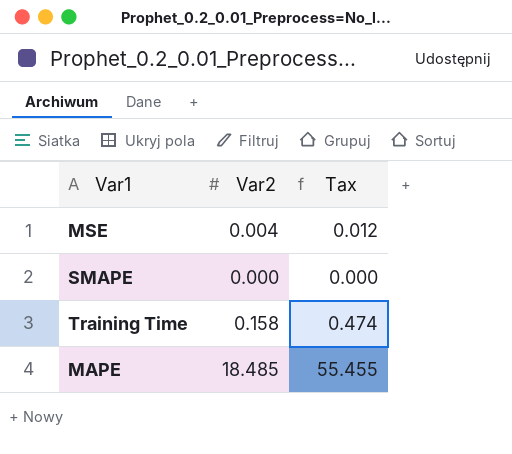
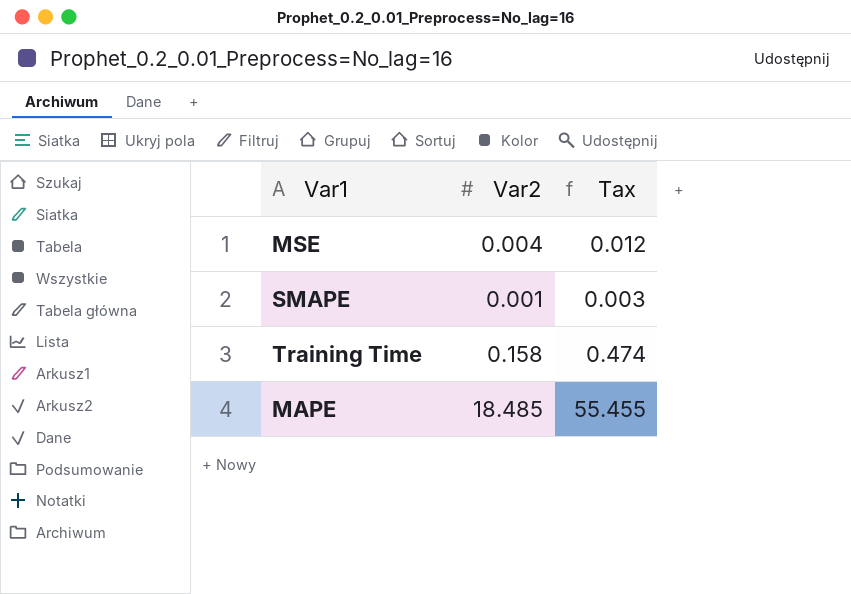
SMAPE | Var2: 0.000 -> 0.001
SMAPE | Tax: 0.000 -> 0.003

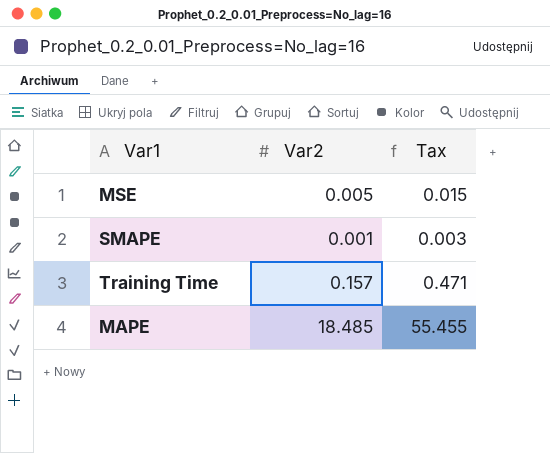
MSE | Var2: 0.004 -> 0.005
MSE | Tax: 0.012 -> 0.015
Training Time | Var2: 0.158 -> 0.157
Training Time | Tax: 0.474 -> 0.471

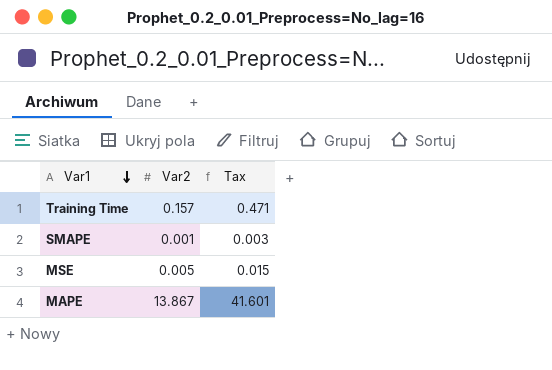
row order: none -> Var1 descending
MAPE | Var2: 18.485 -> 13.867
MAPE | Tax: 55.455 -> 41.601

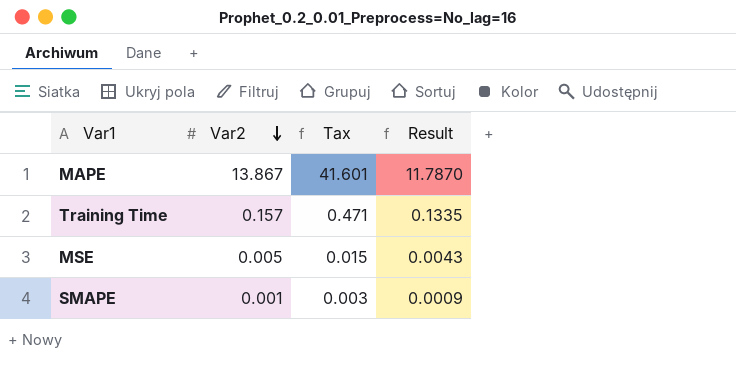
row order: Var1 descending -> Var2 descending
column Result | formula: none -> [Var2] * 0.85

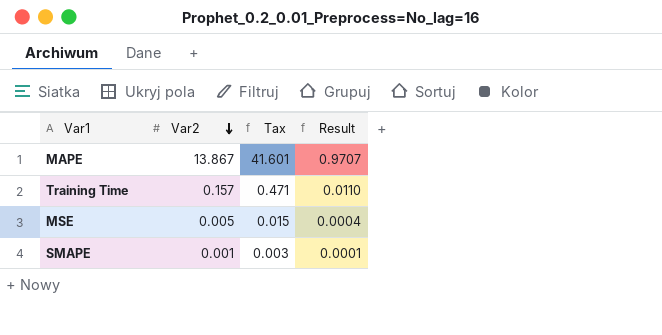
column Result | formula: [Var2] * 0.85 -> [Var2] * 0.07

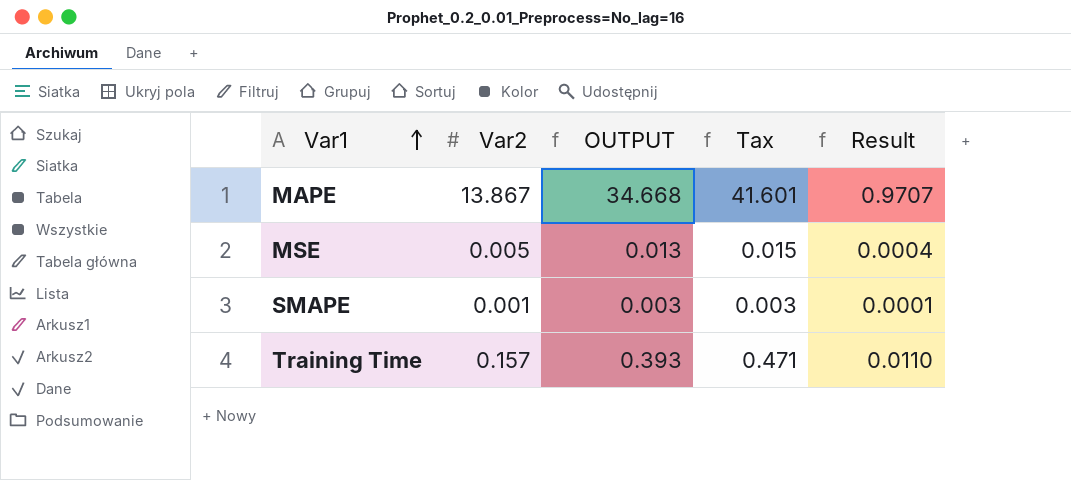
row order: Var2 descending -> Var1 ascending
column OUTPUT | formula: none -> [Var2] * 2.5

